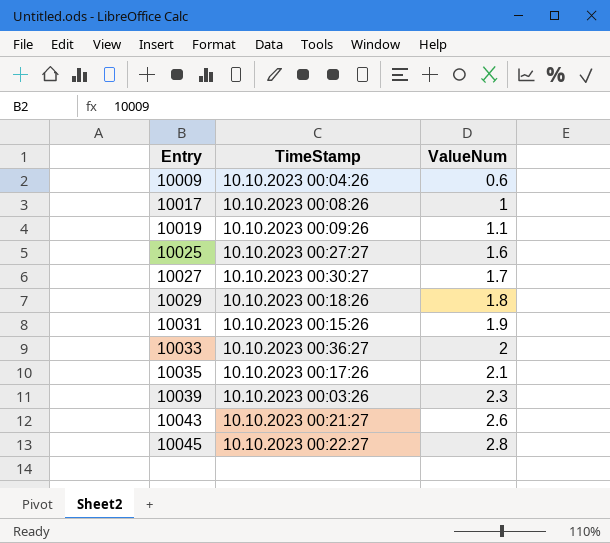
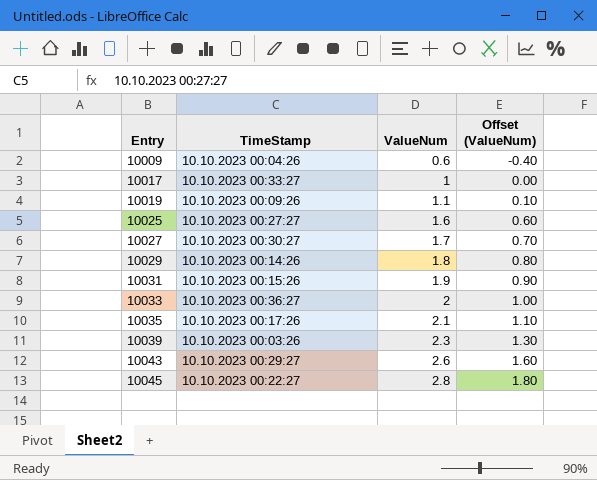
column Offset (ValueNum) | formula: none -> [ValueNum] - 1
10017 | TimeStamp: 10.10.2023 00:08:26 -> 10.10.2023 00:33:27
10029 | TimeStamp: 10.10.2023 00:18:26 -> 10.10.2023 00:14:26
10043 | TimeStamp: 10.10.2023 00:21:27 -> 10.10.2023 00:29:27

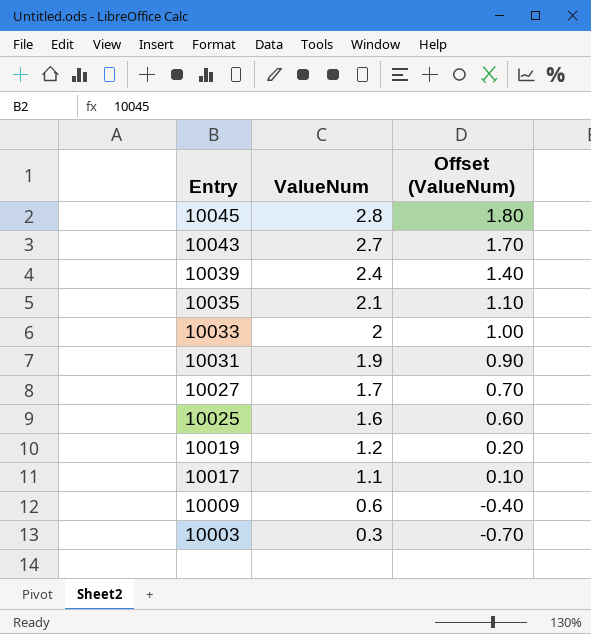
row order: Entry ascending -> Entry descending
column TimeStamp | position: 2 -> none
row 10029: 10.10.2023 00:14:26 | 1.8 | 0.80 -> none
10043 | ValueNum: 2.6 -> 2.7
10043 | Offset (ValueNum): 1.60 -> 1.70
10039 | ValueNum: 2.3 -> 2.4
10039 | Offset (ValueNum): 1.30 -> 1.40
10019 | ValueNum: 1.1 -> 1.2
10019 | Offset (ValueNum): 0.10 -> 0.20
10017 | ValueNum: 1 -> 1.1
10017 | Offset (ValueNum): 0.00 -> 0.10
row 10003: none -> 0.3 | -0.70

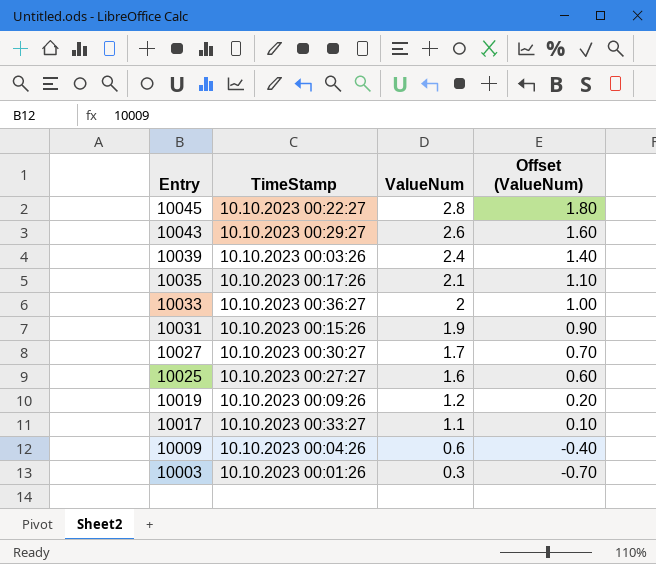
column TimeStamp | position: none -> 2
10043 | ValueNum: 2.7 -> 2.6
10043 | Offset (ValueNum): 1.70 -> 1.60

